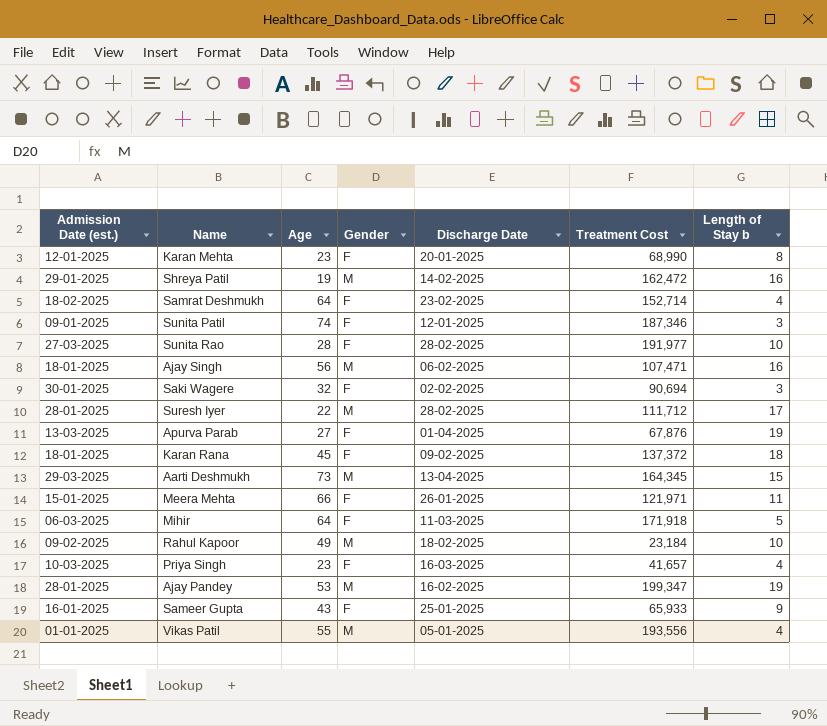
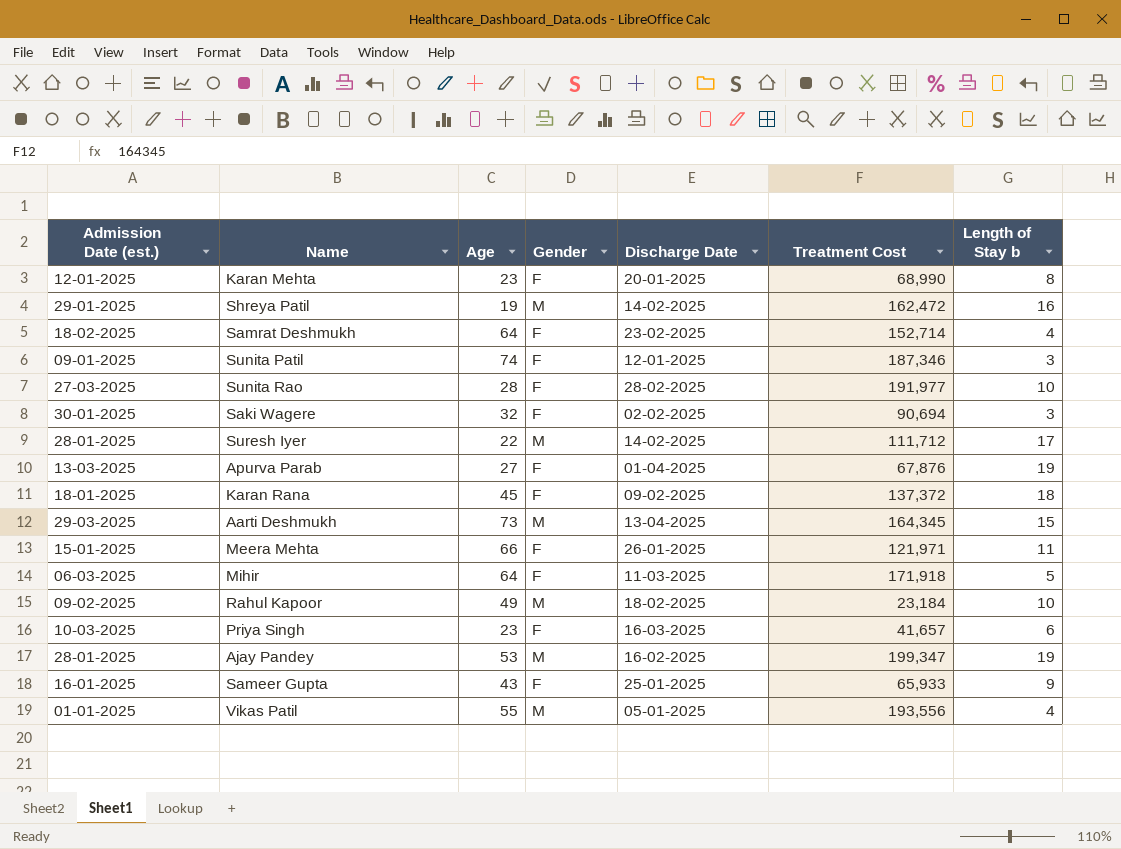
row Ajay Singh: 18-01-2025 | 56 | M | 06-02-2025 | 107,471 | 16 -> none
Suresh Iyer | Discharge Date: 28-02-2025 -> 14-02-2025
Priya Singh | Length of Stay b: 4 -> 6

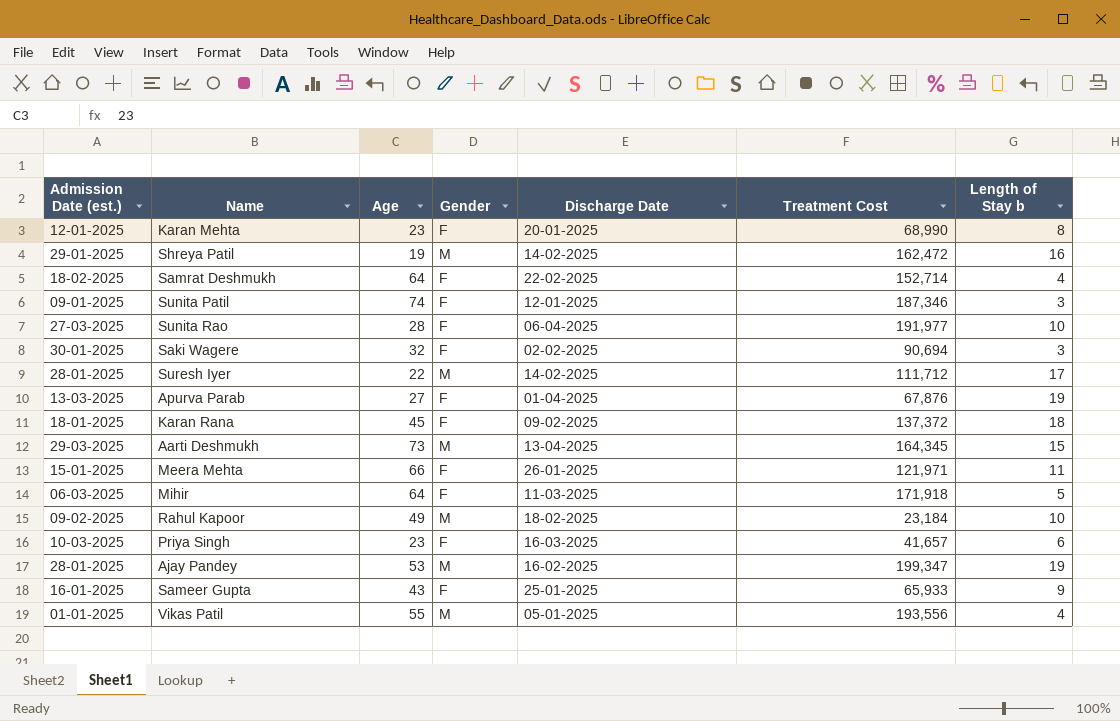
Samrat Deshmukh | Discharge Date: 23-02-2025 -> 22-02-2025
Sunita Rao | Discharge Date: 28-02-2025 -> 06-04-2025

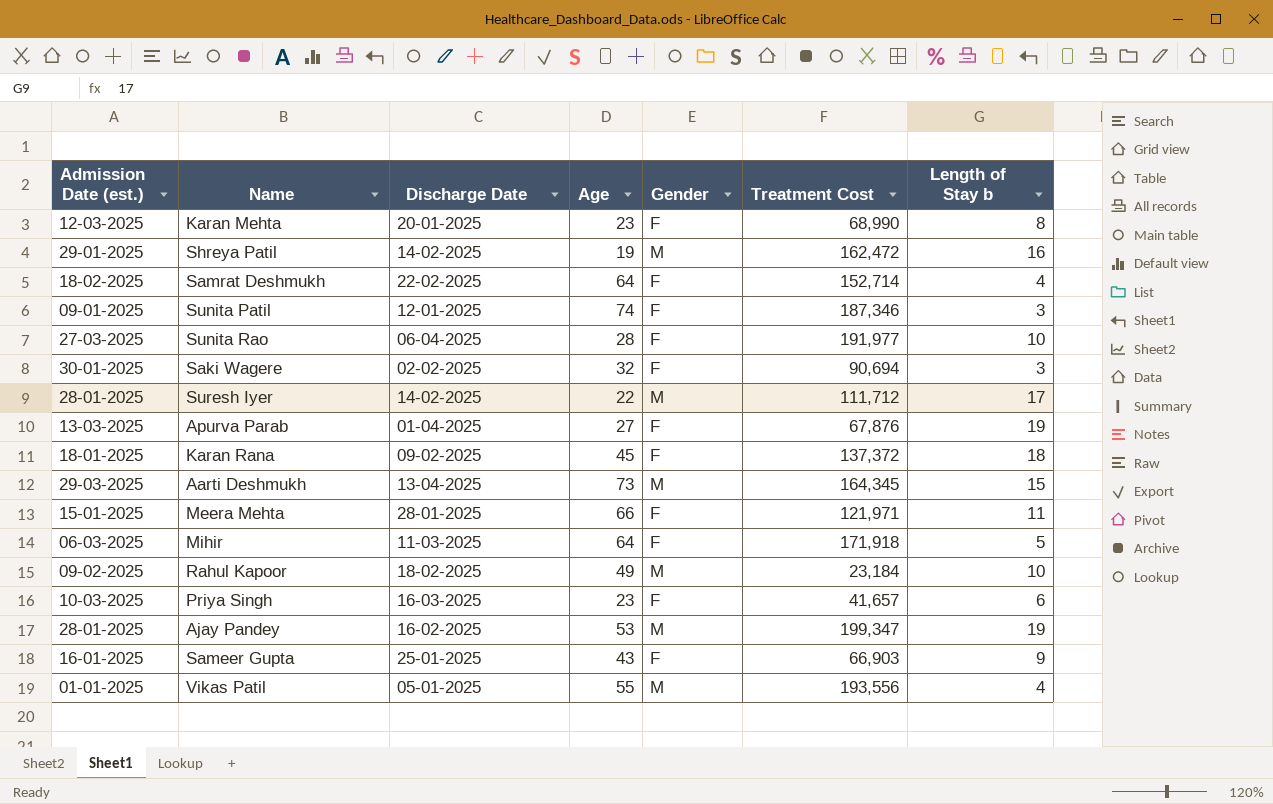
column Discharge Date | position: 5 -> 3
Karan Mehta | Admission Date (est.): 12-01-2025 -> 12-03-2025
Meera Mehta | Discharge Date: 26-01-2025 -> 28-01-2025
Sameer Gupta | Treatment Cost: 65,933 -> 66,903

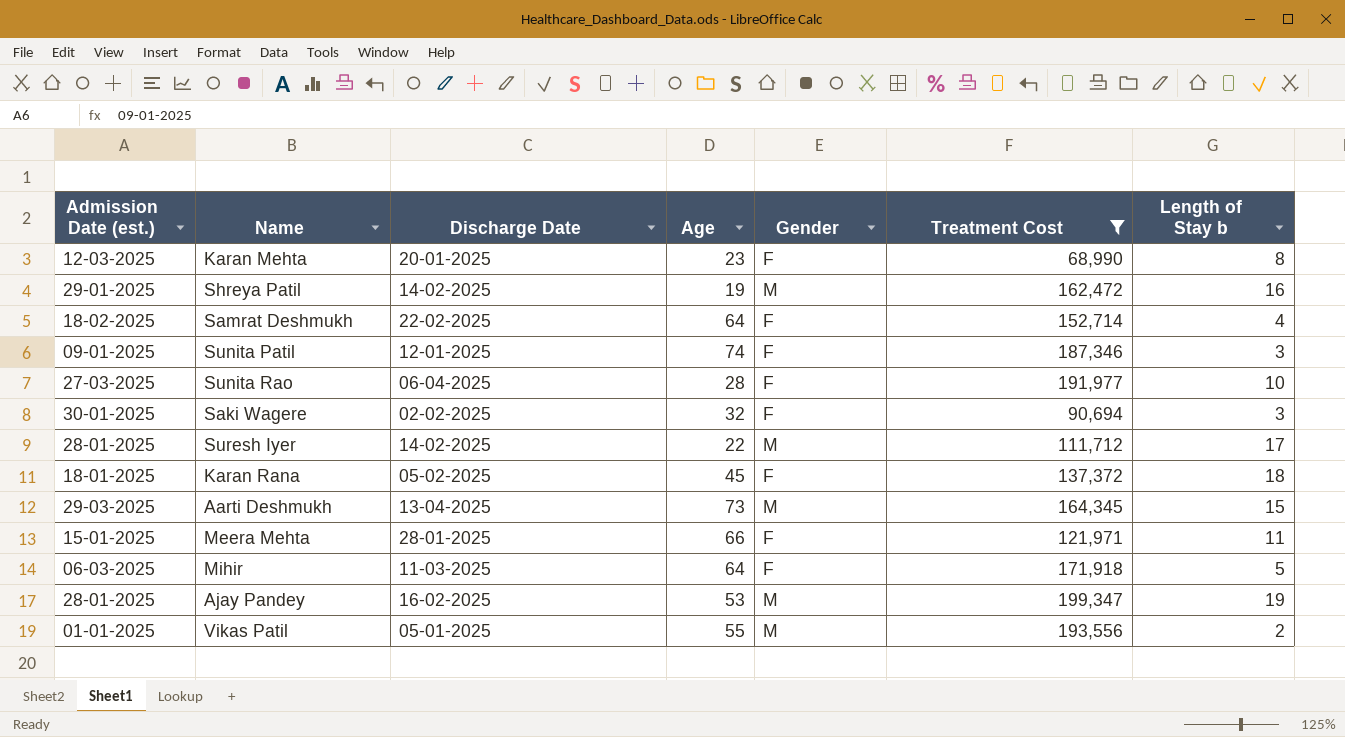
filter: none -> Treatment Cost >= 68,990
Karan Rana | Discharge Date: 09-02-2025 -> 05-02-2025
Vikas Patil | Length of Stay b: 4 -> 2

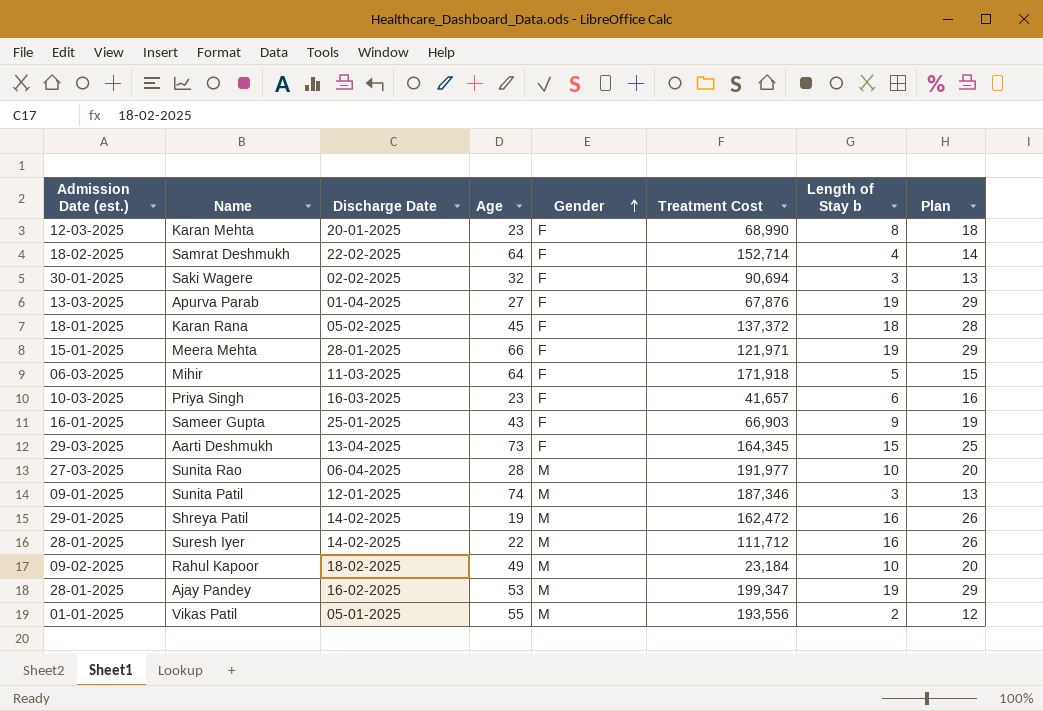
filter: Treatment Cost >= 68,990 -> none
row order: none -> Gender ascending
column Plan | formula: none -> [Length of Stay b] + 10
Meera Mehta | Length of Stay b: 11 -> 19
Aarti Deshmukh | Gender: M -> F
Sunita Rao | Gender: F -> M
Sunita Patil | Gender: F -> M
Suresh Iyer | Length of Stay b: 17 -> 16

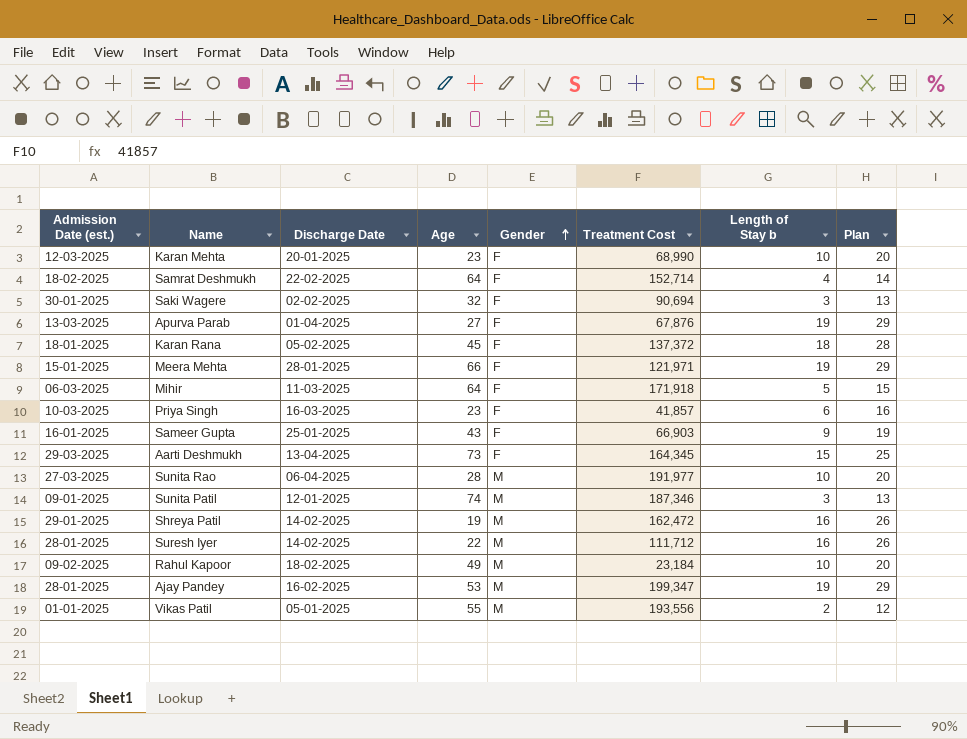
Karan Mehta | Length of Stay b: 8 -> 10
Karan Mehta | Plan: 18 -> 20
Priya Singh | Treatment Cost: 41,657 -> 41,857

